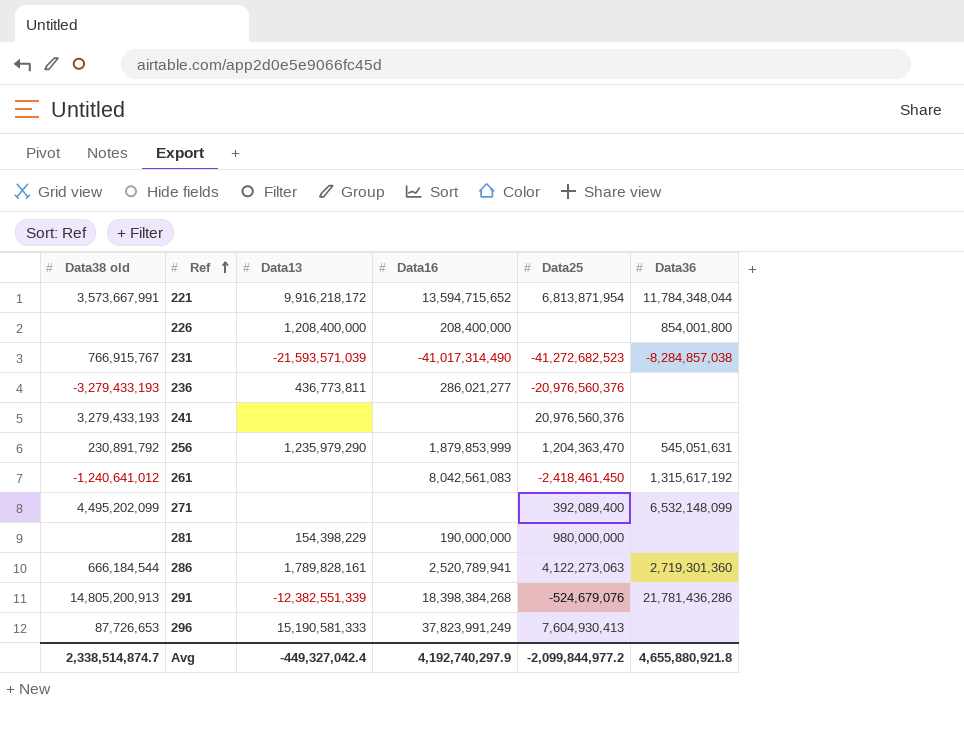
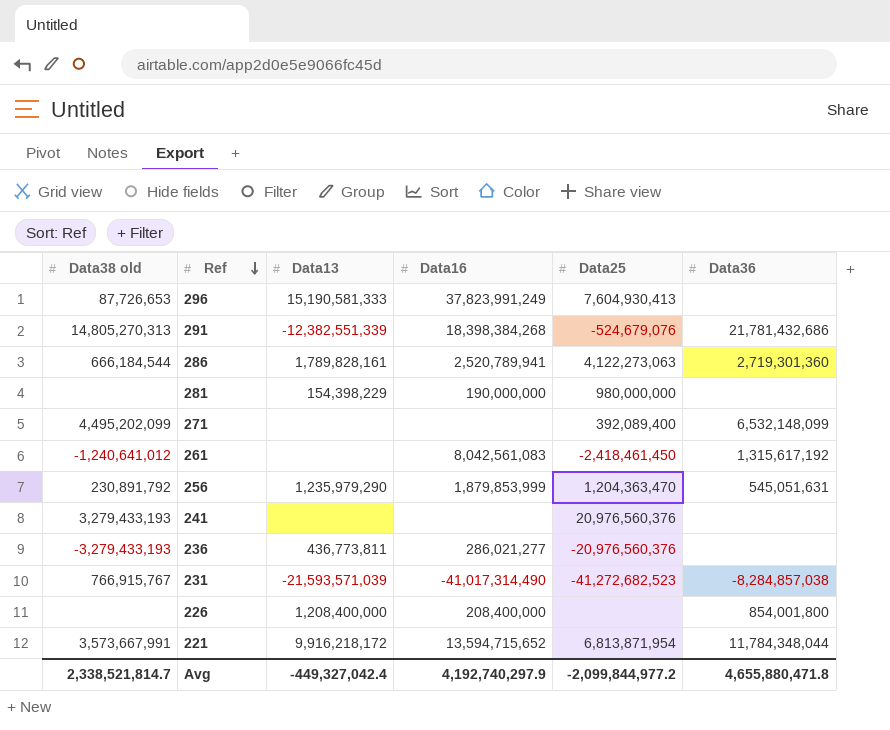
row order: Ref ascending -> Ref descending
291 | Data38 old: 14,805,200,913 -> 14,805,270,313
291 | Data36: 21,781,436,286 -> 21,781,432,686
Avg | Data38 old: 2,338,514,874.7 -> 2,338,521,814.7
Avg | Data36: 4,655,880,921.8 -> 4,655,880,471.8

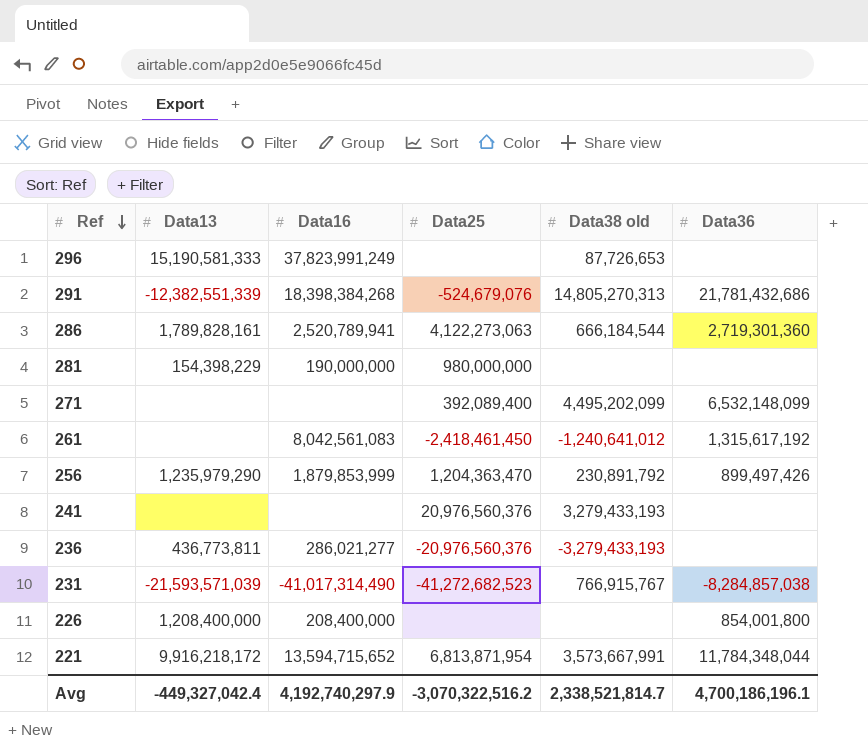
column Data38 old | position: 1 -> 5
296 | Data25: 7,604,930,413 -> none
256 | Data36: 545,051,631 -> 899,497,426
Avg | Data25: -2,099,844,977.2 -> -3,070,322,516.2
Avg | Data36: 4,655,880,471.8 -> 4,700,186,196.1

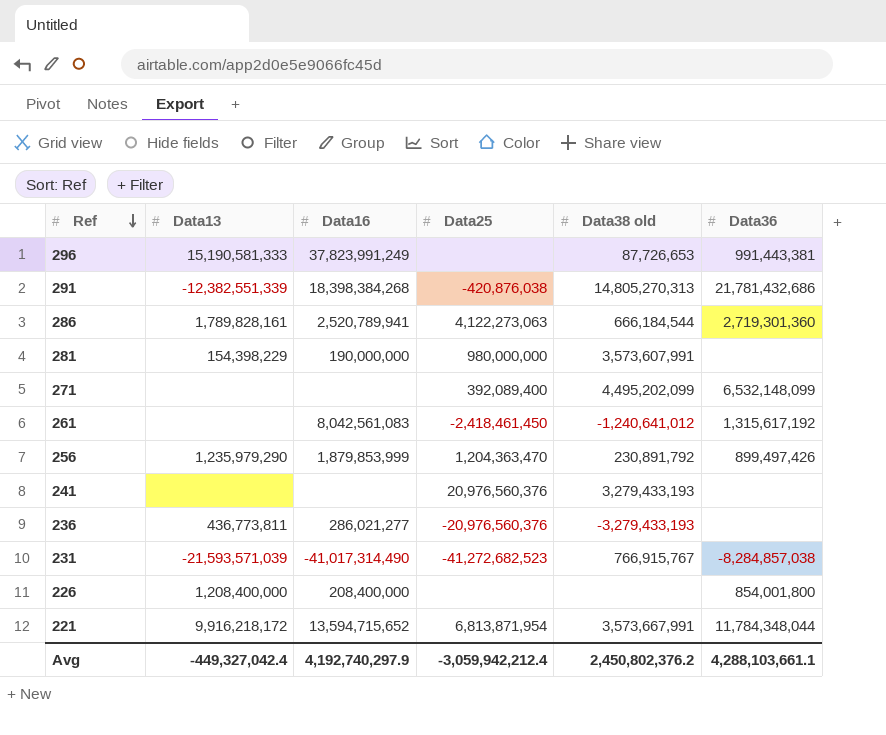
296 | Data36: none -> 991,443,381
291 | Data25: -524,679,076 -> -420,876,038
281 | Data38 old: none -> 3,573,607,991
Avg | Data25: -3,070,322,516.2 -> -3,059,942,212.4
Avg | Data38 old: 2,338,521,814.7 -> 2,450,802,376.2
Avg | Data36: 4,700,186,196.1 -> 4,288,103,661.1

